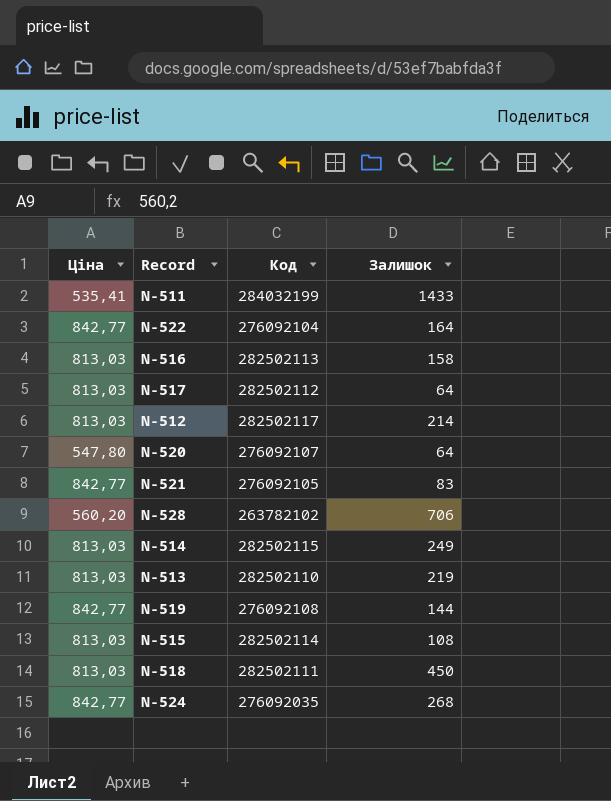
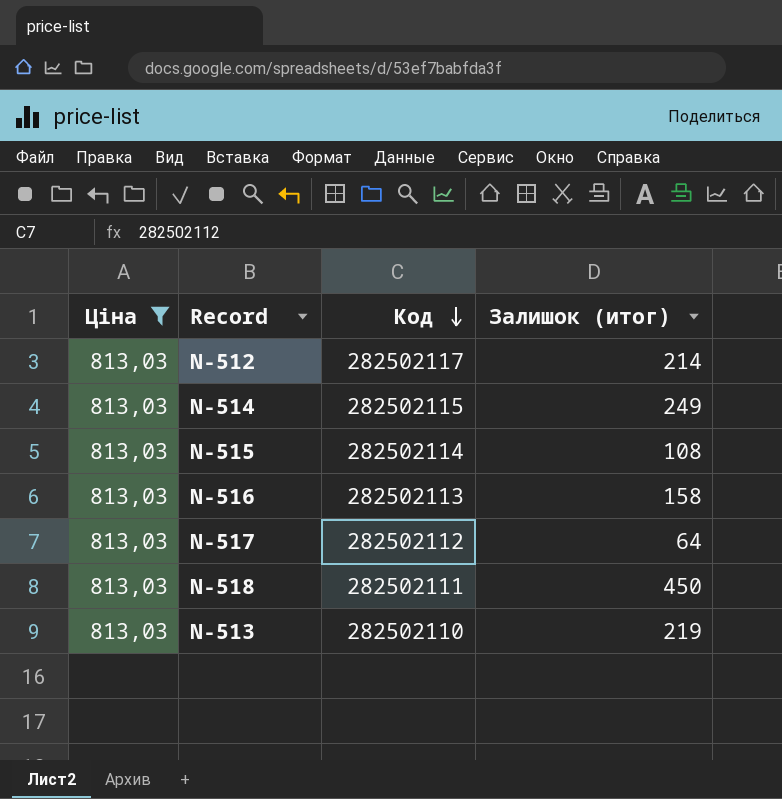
filter: none -> Ціна = 813,03
row order: none -> Код descending
column name: Залишок -> Залишок (итог)

